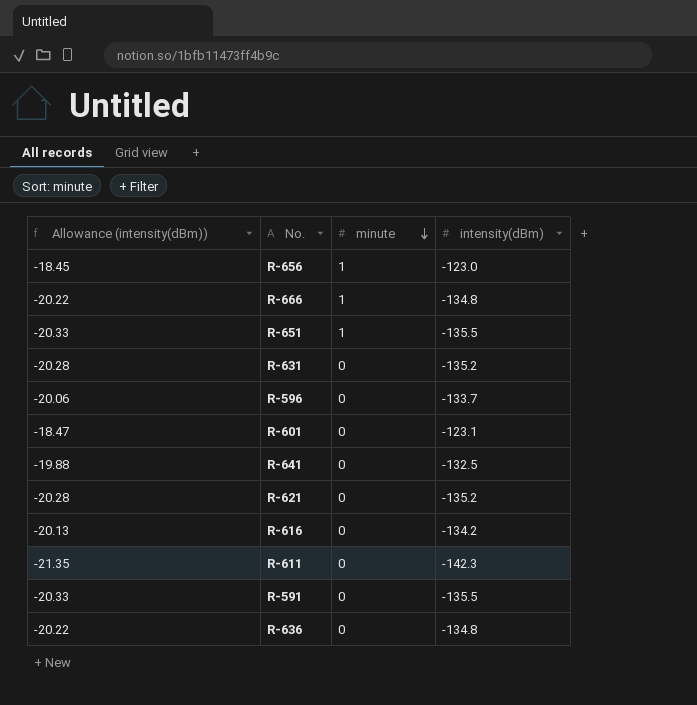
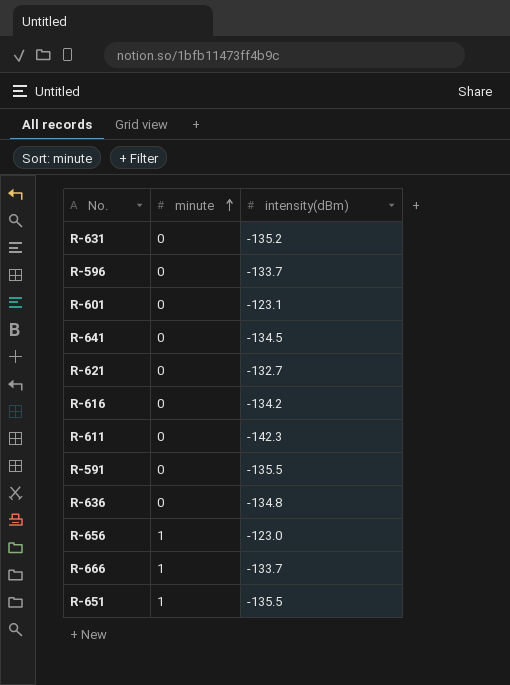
row order: minute descending -> minute ascending
column Allowance (intensity(dBm)) | formula: [intensity(dBm)] * 0.15 -> none
R-641 | intensity(dBm): -132.5 -> -134.5
R-621 | intensity(dBm): -135.2 -> -132.7
R-666 | intensity(dBm): -134.8 -> -133.7

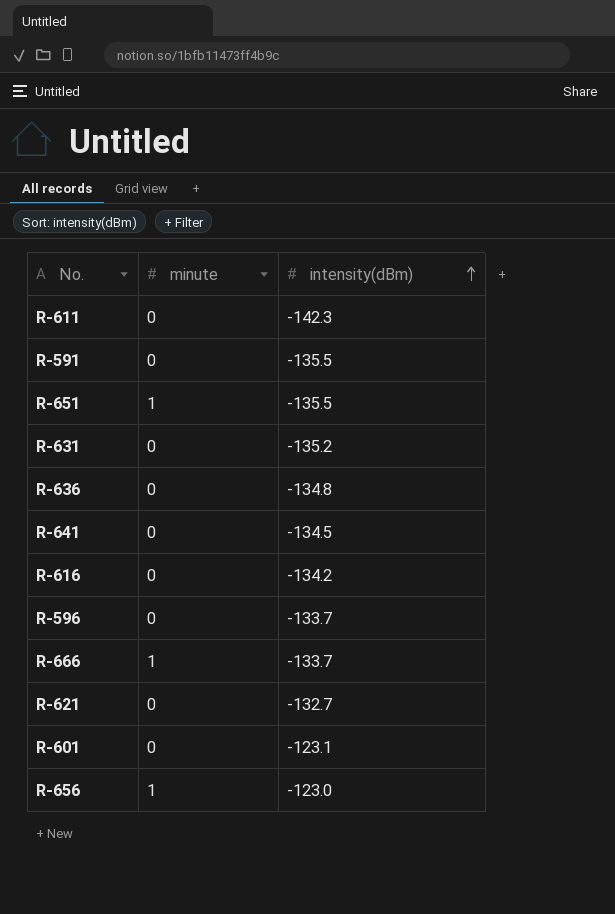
row order: minute ascending -> intensity(dBm) ascending

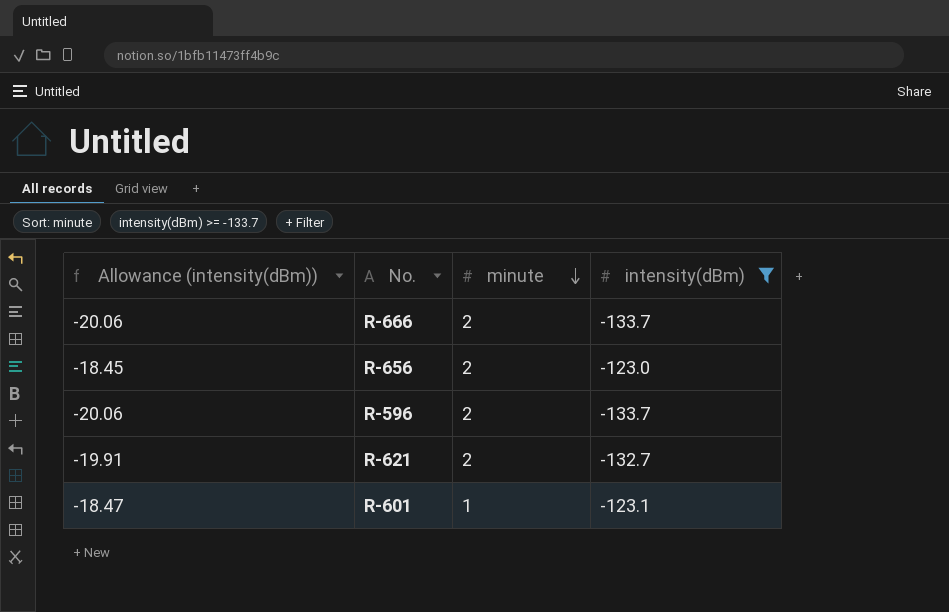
filter: none -> intensity(dBm) >= -133.7
row order: intensity(dBm) ascending -> minute descending
column Allowance (intensity(dBm)) | formula: none -> [intensity(dBm)] * 0.15
R-666 | minute: 1 -> 2
R-656 | minute: 1 -> 2
R-596 | minute: 0 -> 2
R-621 | minute: 0 -> 2
R-601 | minute: 0 -> 1

